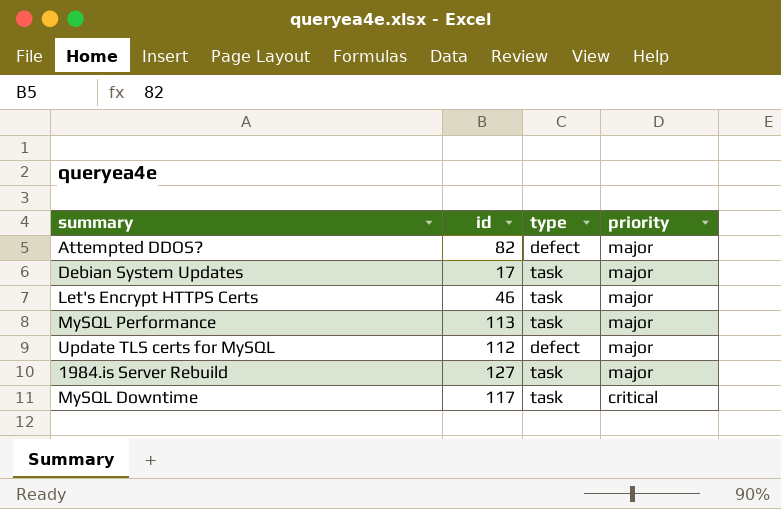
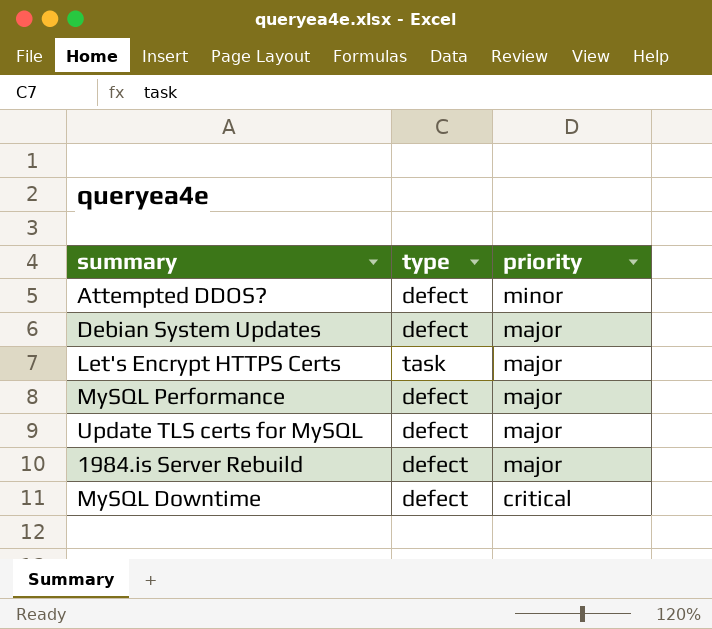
column id | position: 2 -> none
Attempted DDOS? | priority: major -> minor
Debian System Updates | type: task -> defect
MySQL Performance | type: task -> defect
1984.is Server Rebuild | type: task -> defect
MySQL Downtime | type: task -> defect

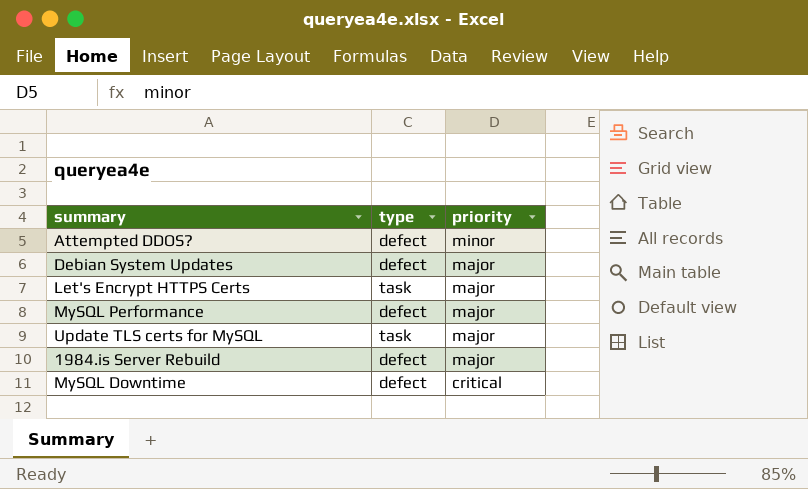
Update TLS certs for MySQL | type: defect -> task

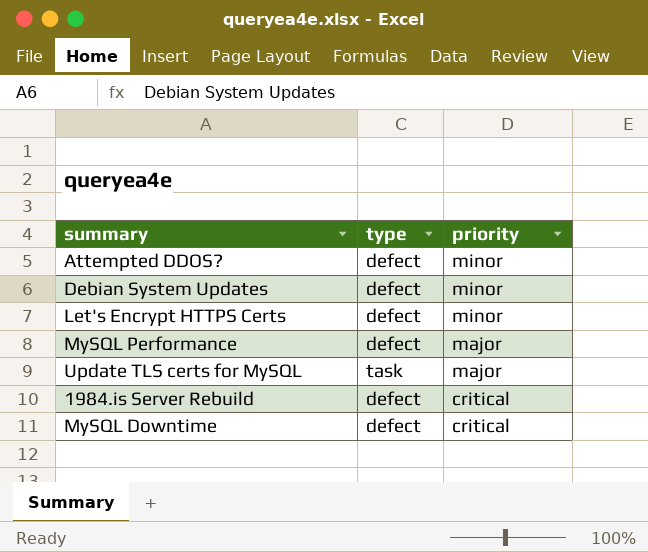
Debian System Updates | priority: major -> minor
Let's Encrypt HTTPS Certs | type: task -> defect
Let's Encrypt HTTPS Certs | priority: major -> minor
1984.is Server Rebuild | priority: major -> critical

